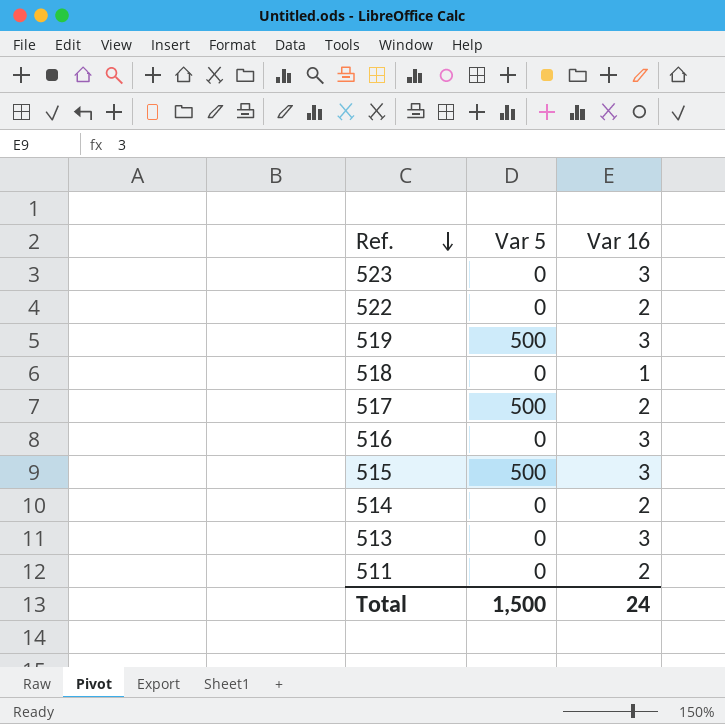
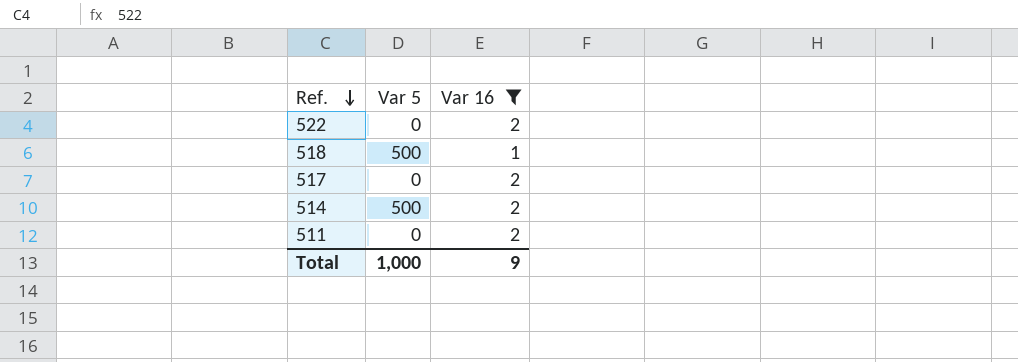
filter: none -> Var 16 != 3
518 | Var 5: 0 -> 500
517 | Var 5: 500 -> 0
514 | Var 5: 0 -> 500
Total | Var 5: 1,500 -> 1,000
Total | Var 16: 24 -> 9

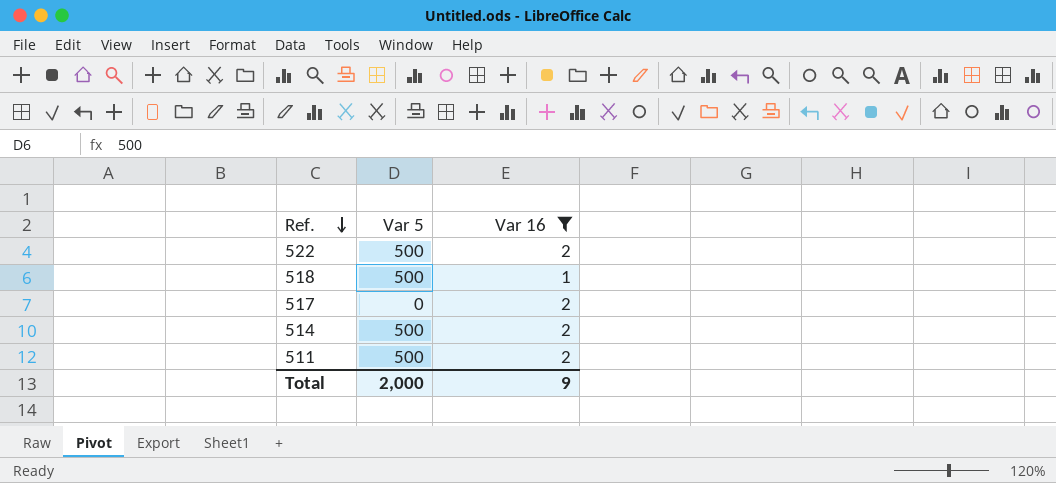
522 | Var 5: 0 -> 500
511 | Var 5: 0 -> 500
Total | Var 5: 1,000 -> 2,000

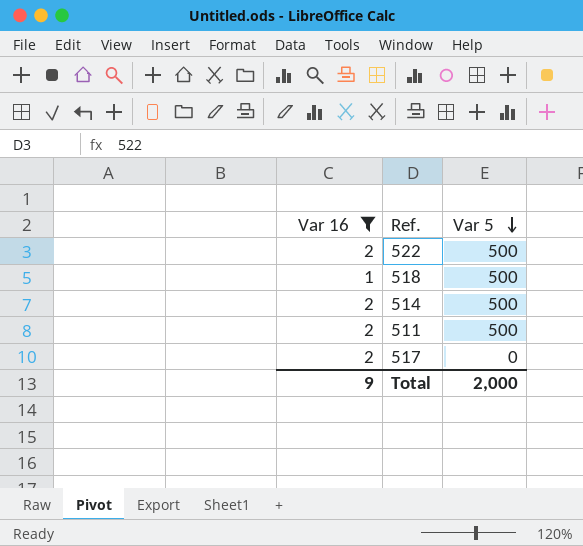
row order: Ref. descending -> Var 5 descending
column Var 16 | position: 3 -> 1

